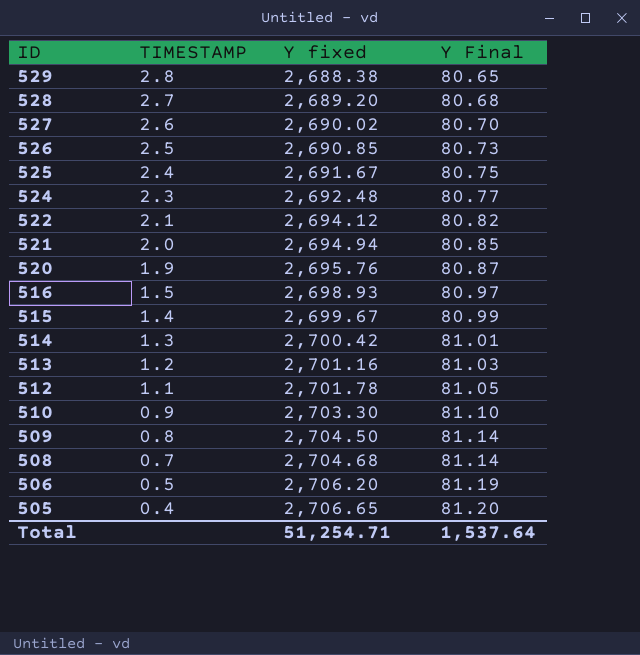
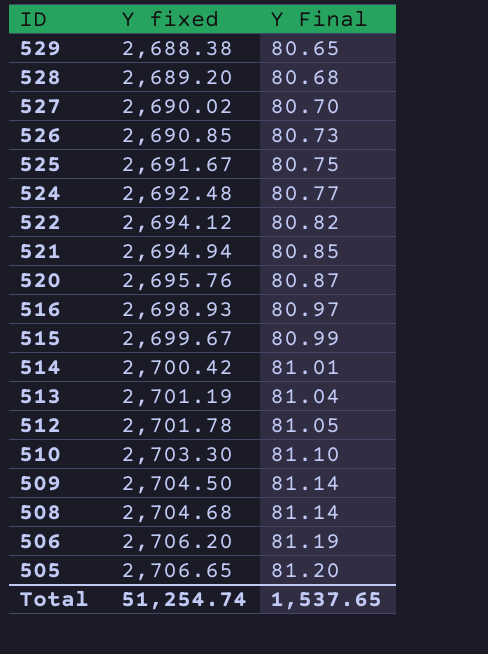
column TIMESTAMP | position: 2 -> none
513 | Y fixed: 2,701.16 -> 2,701.19
513 | Y Final: 81.03 -> 81.04
Total | Y fixed: 51,254.71 -> 51,254.74
Total | Y Final: 1,537.64 -> 1,537.65

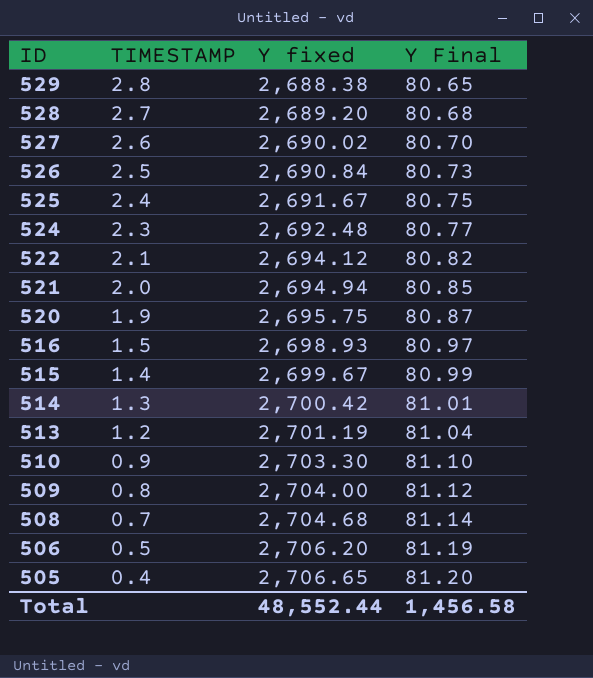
column TIMESTAMP | position: none -> 2
row 512: 2,701.78 | 81.05 -> none
526 | Y fixed: 2,690.85 -> 2,690.84
520 | Y fixed: 2,695.76 -> 2,695.75
509 | Y fixed: 2,704.50 -> 2,704.00
509 | Y Final: 81.14 -> 81.12
Total | Y fixed: 51,254.74 -> 48,552.44
Total | Y Final: 1,537.65 -> 1,456.58

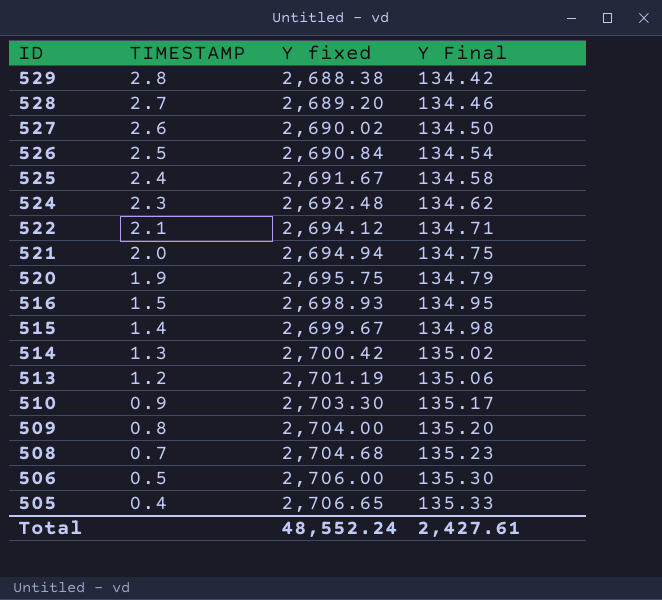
column Y Final | formula: [Y fixed] * 0.03 -> [Y fixed] * 0.05
506 | Y fixed: 2,706.20 -> 2,706.00
Total | Y fixed: 48,552.44 -> 48,552.24
Total | Y Final: 1,456.58 -> 2,427.61

